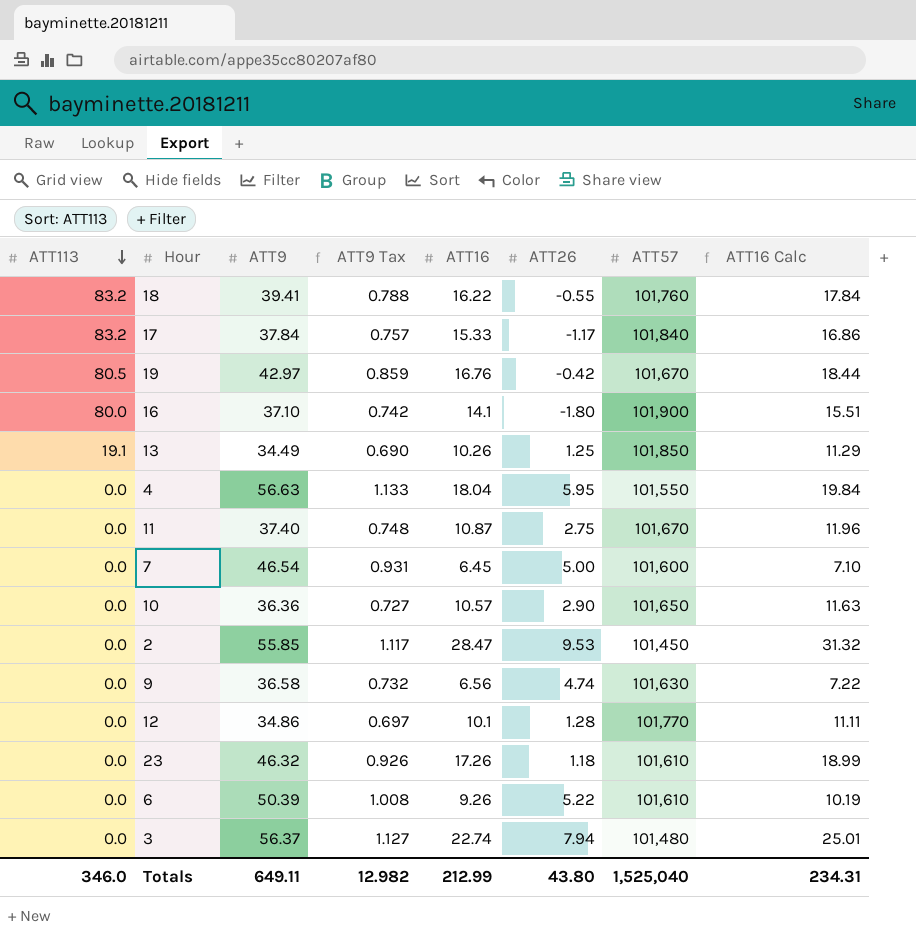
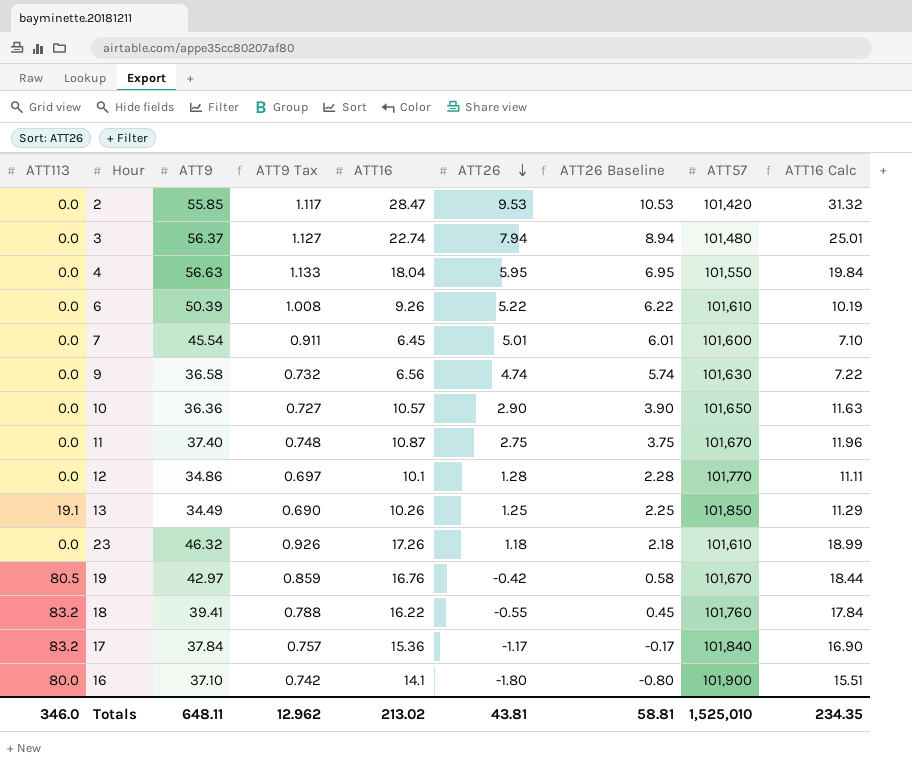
row order: ATT113 descending -> ATT26 descending
column ATT26 Baseline | formula: none -> [ATT26] + 1
2 | ATT57: 101,450 -> 101,420
7 | ATT9: 46.54 -> 45.54
7 | ATT9 Tax: 0.931 -> 0.911
7 | ATT26: 5.00 -> 5.01
17 | ATT16: 15.33 -> 15.36
17 | ATT16 Calc: 16.86 -> 16.90
Totals | ATT9: 649.11 -> 648.11
Totals | ATT9 Tax: 12.982 -> 12.962
Totals | ATT16: 212.99 -> 213.02
Totals | ATT26: 43.80 -> 43.81
Totals | ATT57: 1,525,040 -> 1,525,010
Totals | ATT16 Calc: 234.31 -> 234.35

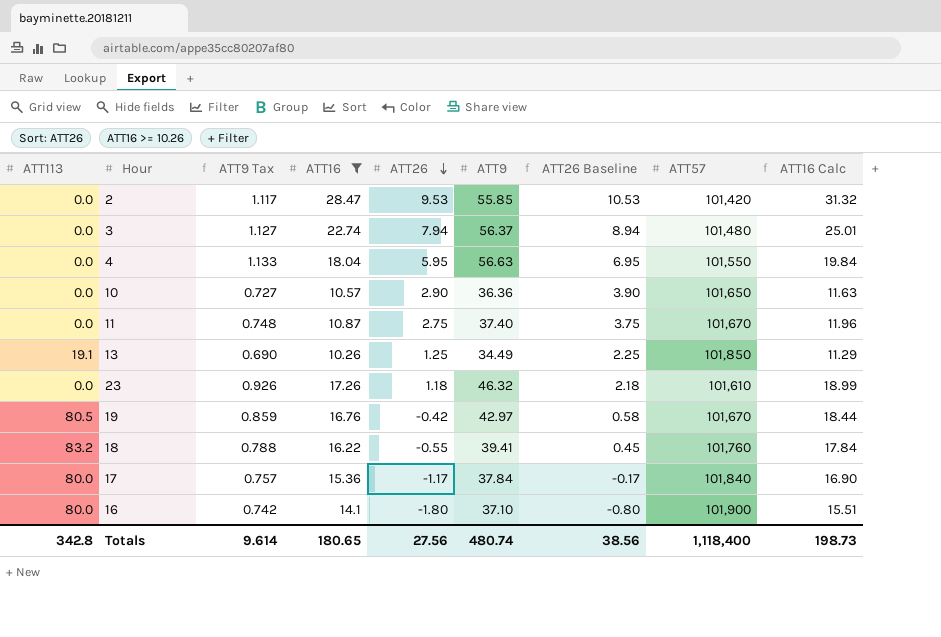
filter: none -> ATT16 >= 10.26
column ATT9 | position: 3 -> 6
17 | ATT113: 83.2 -> 80.0
Totals | ATT113: 346.0 -> 342.8
Totals | ATT9 Tax: 12.962 -> 9.614
Totals | ATT16: 213.02 -> 180.65
Totals | ATT26: 43.81 -> 27.56
Totals | ATT9: 648.11 -> 480.74
Totals | ATT26 Baseline: 58.81 -> 38.56
Totals | ATT57: 1,525,010 -> 1,118,400
Totals | ATT16 Calc: 234.35 -> 198.73

